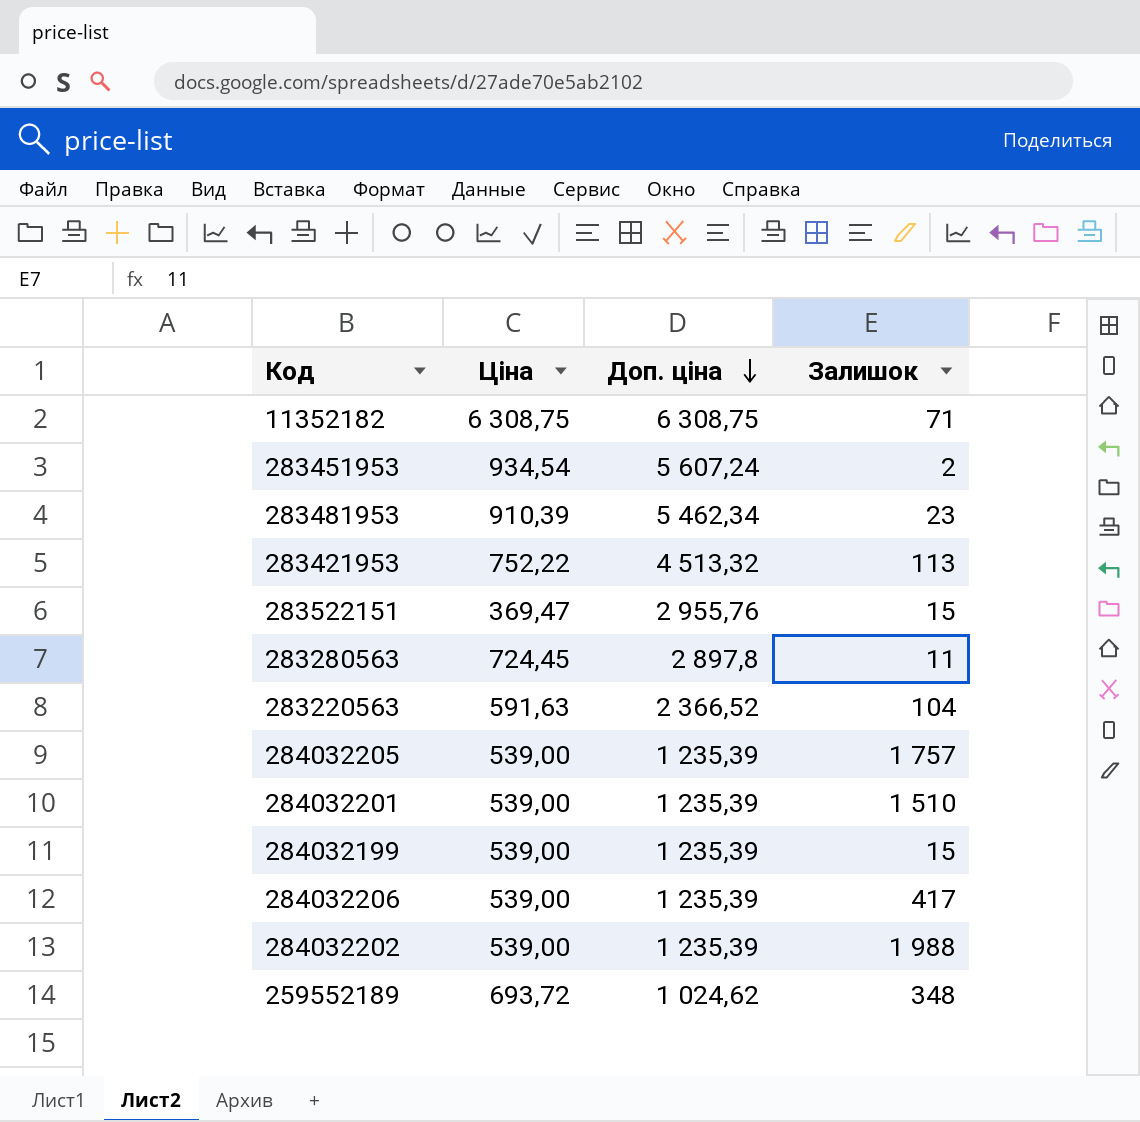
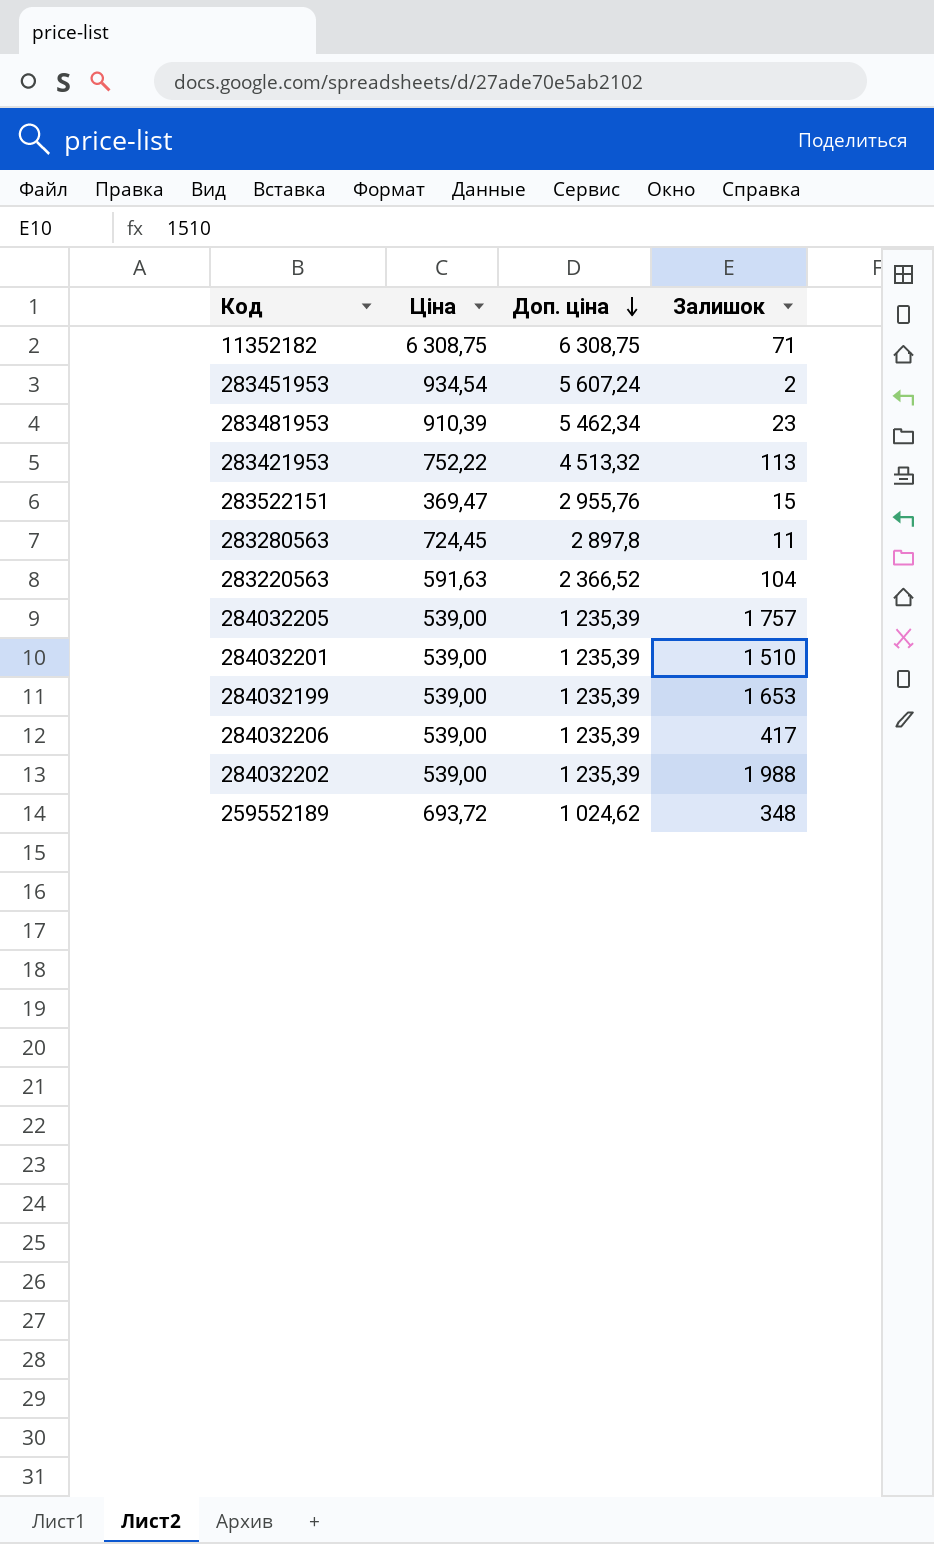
284032199 | Залишок: 15 -> 1 653

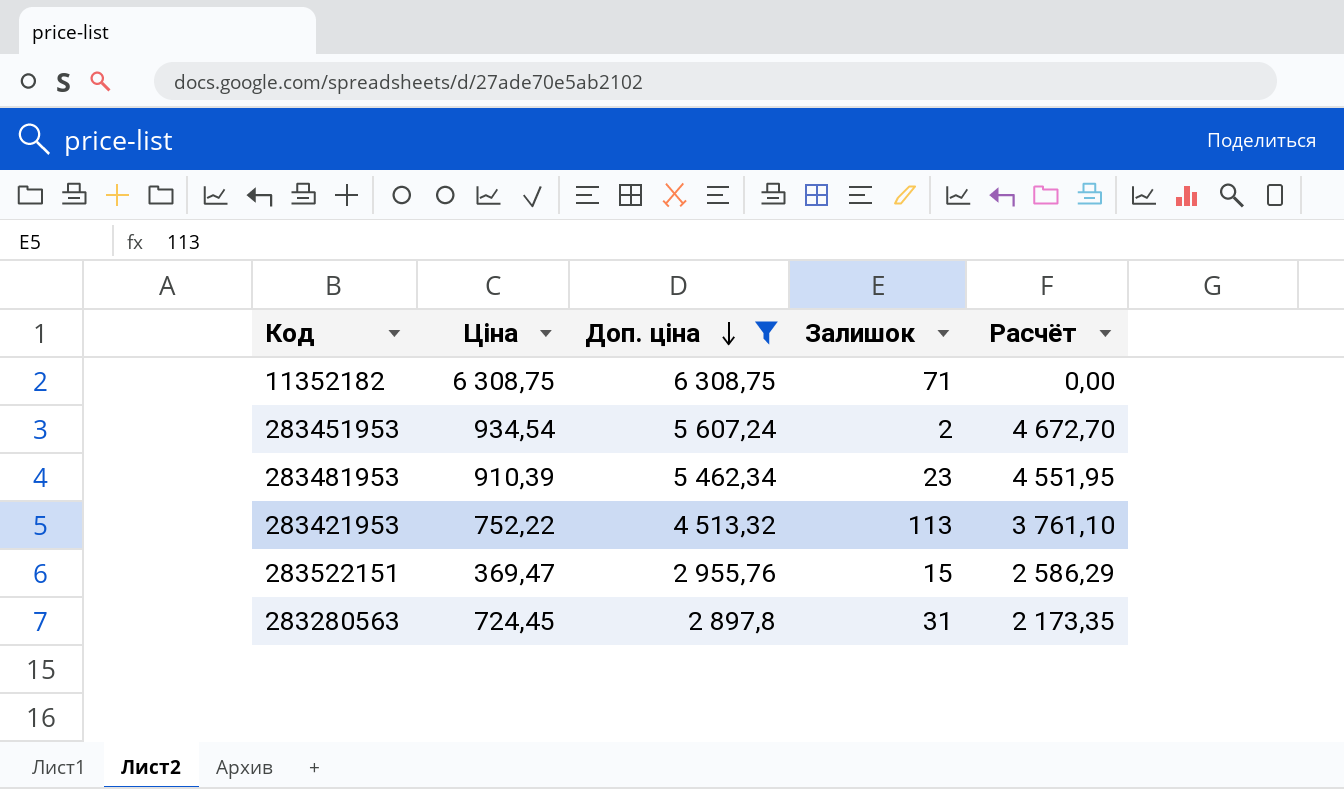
filter: none -> Доп. ціна >= 2 897,8
column Расчёт | formula: none -> [Доп. ціна] - [Ціна]
283280563 | Залишок: 11 -> 31

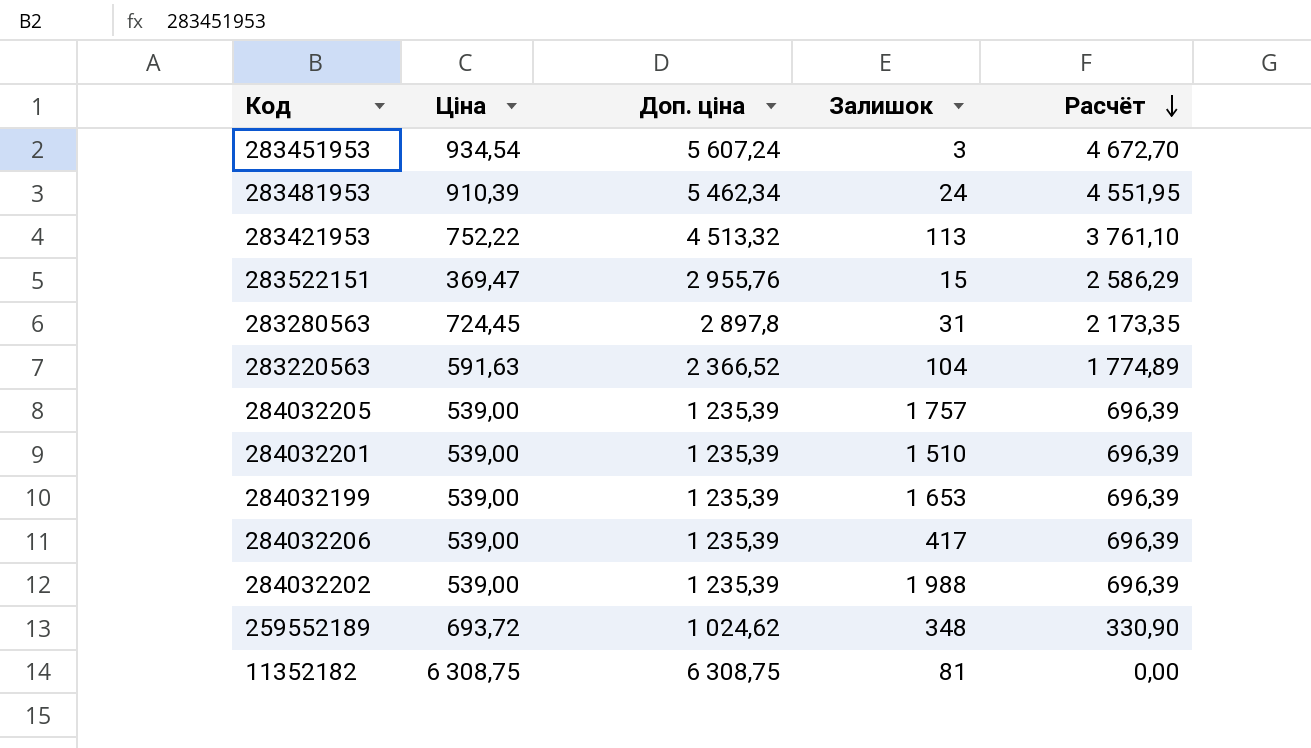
filter: Доп. ціна >= 2 897,8 -> none
row order: Доп. ціна descending -> Расчёт descending
283451953 | Залишок: 2 -> 3
283481953 | Залишок: 23 -> 24
11352182 | Залишок: 71 -> 81

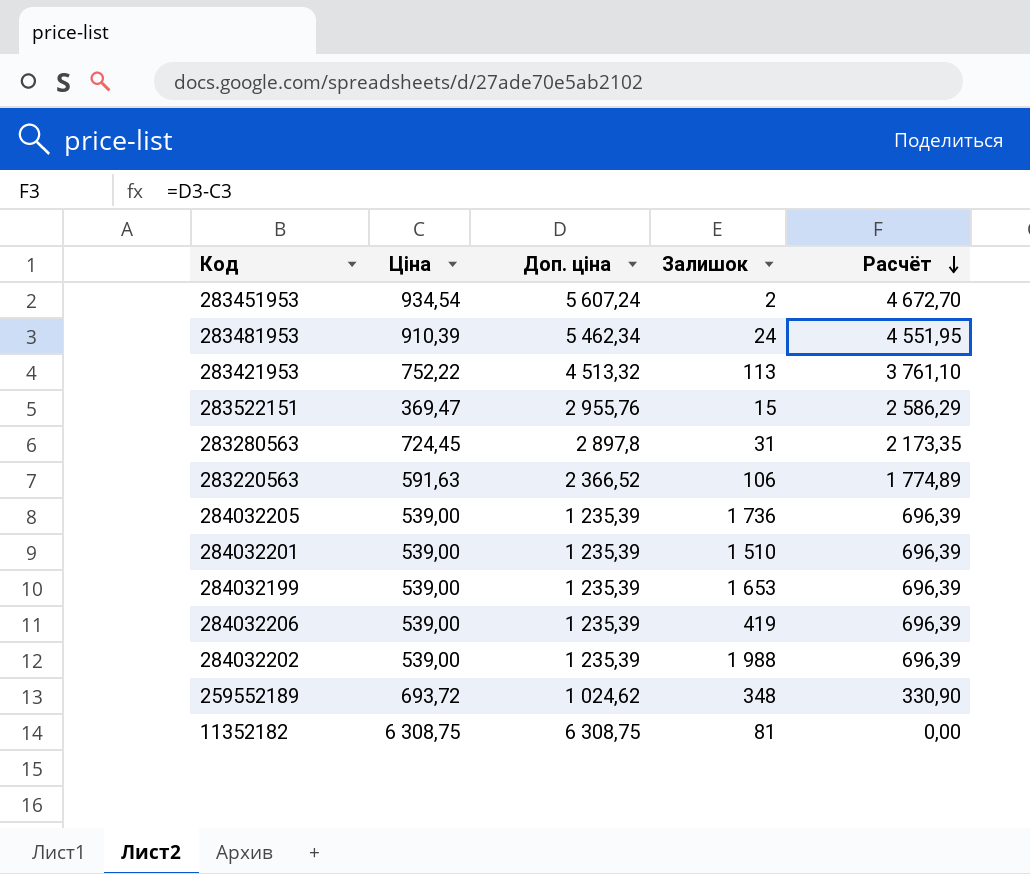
283451953 | Залишок: 3 -> 2
283220563 | Залишок: 104 -> 106
284032205 | Залишок: 1 757 -> 1 736
284032206 | Залишок: 417 -> 419

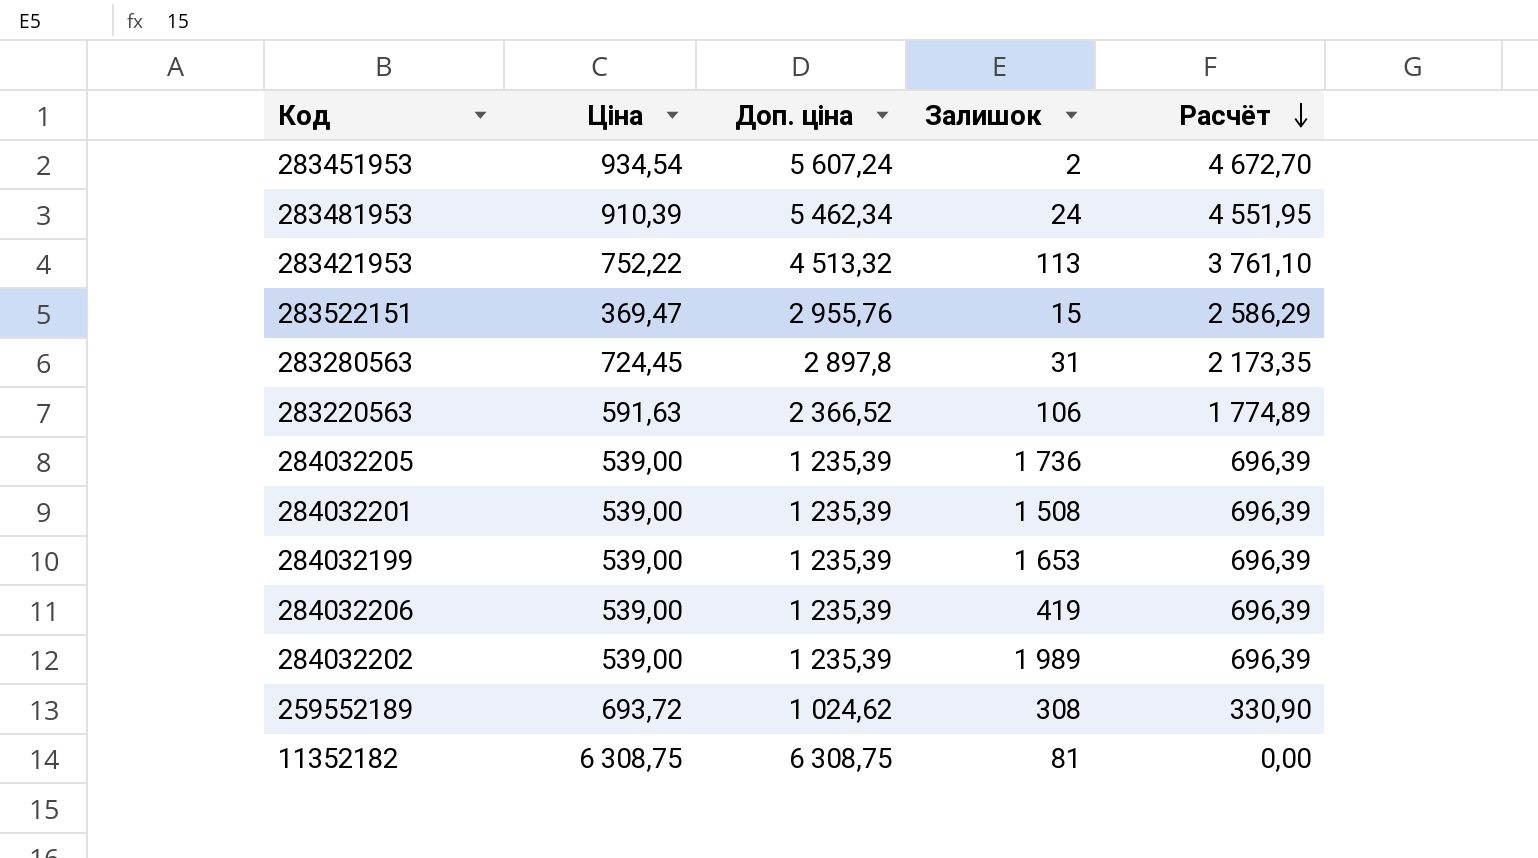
284032201 | Залишок: 1 510 -> 1 508
284032202 | Залишок: 1 988 -> 1 989
259552189 | Залишок: 348 -> 308

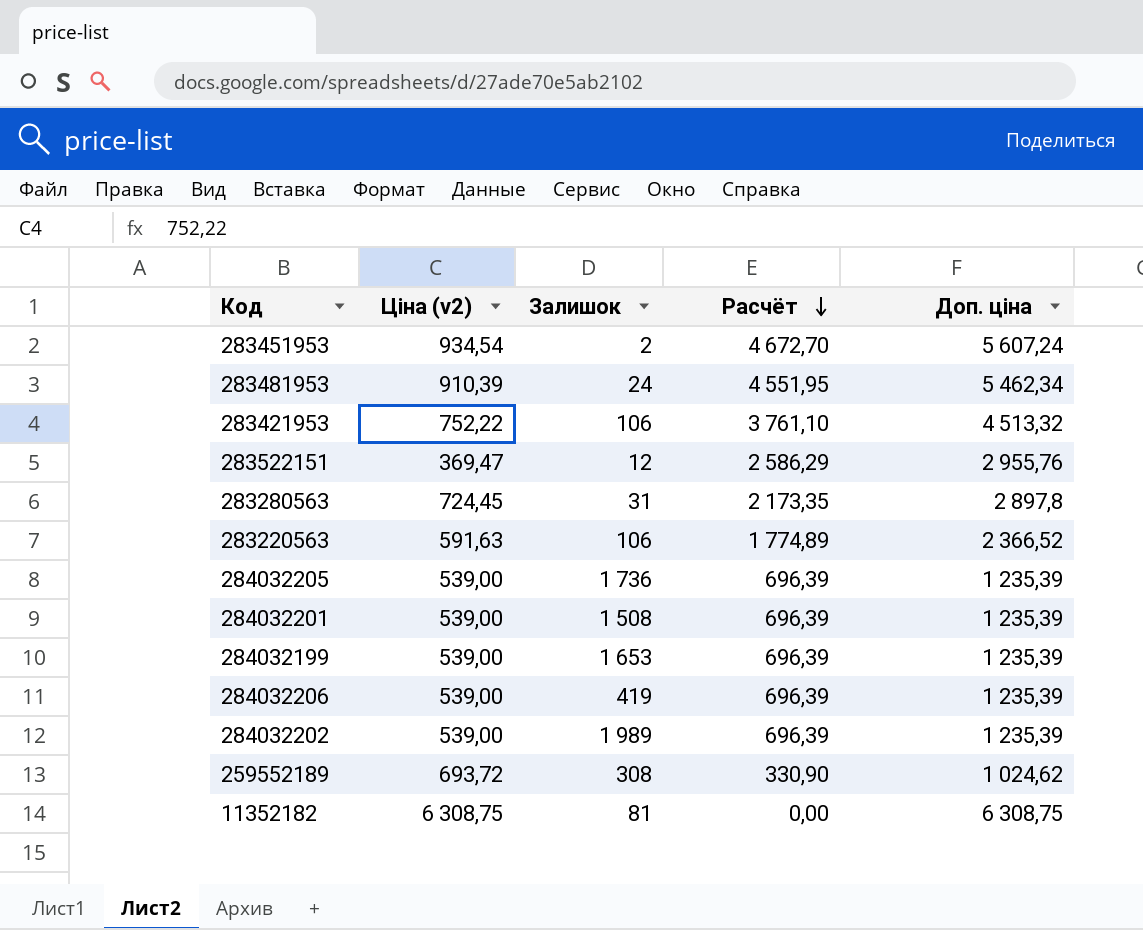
column name: Ціна -> Ціна (v2)
column Доп. ціна | position: 3 -> 5
283421953 | Залишок: 113 -> 106
283522151 | Залишок: 15 -> 12

